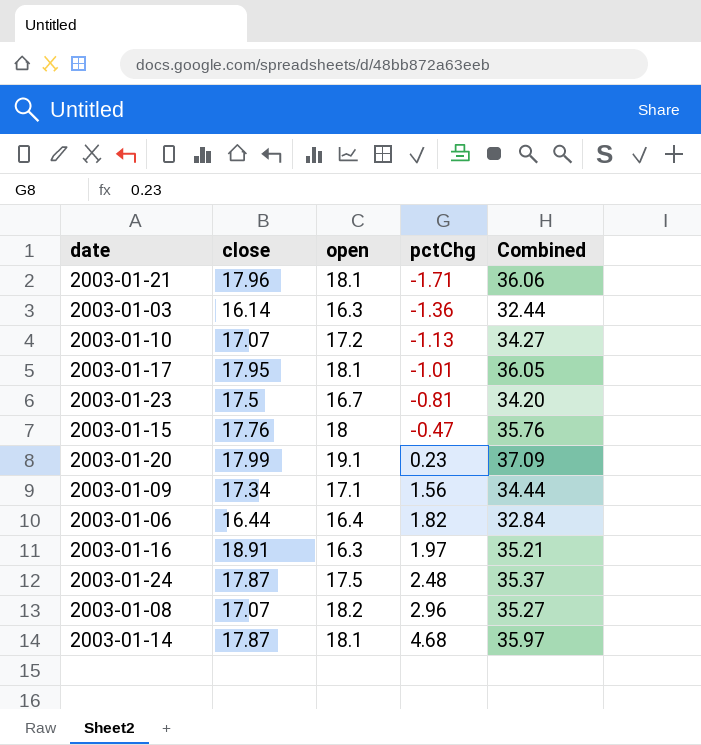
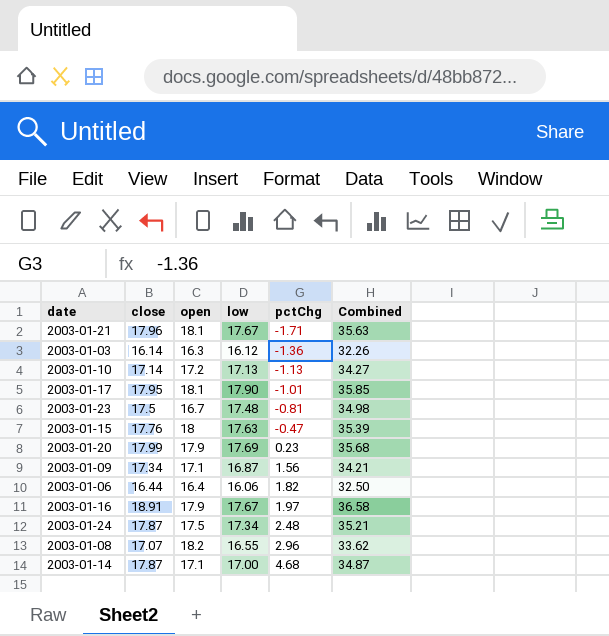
column low | position: none -> 4
column Combined | formula: [close] + [open] -> [close] + [low]
2003-01-10 | close: 17.07 -> 17.14
2003-01-20 | open: 19.1 -> 17.9
2003-01-16 | open: 16.3 -> 17.9
2003-01-14 | open: 18.1 -> 17.1

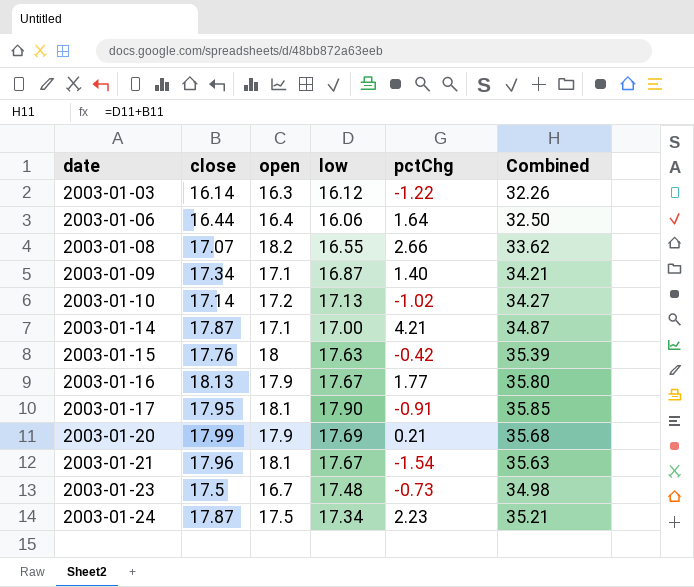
row order: pctChg ascending -> date ascending
2003-01-03 | pctChg: -1.36 -> -1.22
2003-01-06 | pctChg: 1.82 -> 1.64
2003-01-08 | pctChg: 2.96 -> 2.66
2003-01-09 | pctChg: 1.56 -> 1.40
2003-01-10 | pctChg: -1.13 -> -1.02
2003-01-14 | pctChg: 4.68 -> 4.21
2003-01-15 | pctChg: -0.47 -> -0.42
2003-01-16 | close: 18.91 -> 18.13
2003-01-16 | pctChg: 1.97 -> 1.77
2003-01-16 | Combined: 36.58 -> 35.80
2003-01-17 | pctChg: -1.01 -> -0.91
2003-01-20 | pctChg: 0.23 -> 0.21
2003-01-21 | pctChg: -1.71 -> -1.54
2003-01-23 | pctChg: -0.81 -> -0.73
2003-01-24 | pctChg: 2.48 -> 2.23

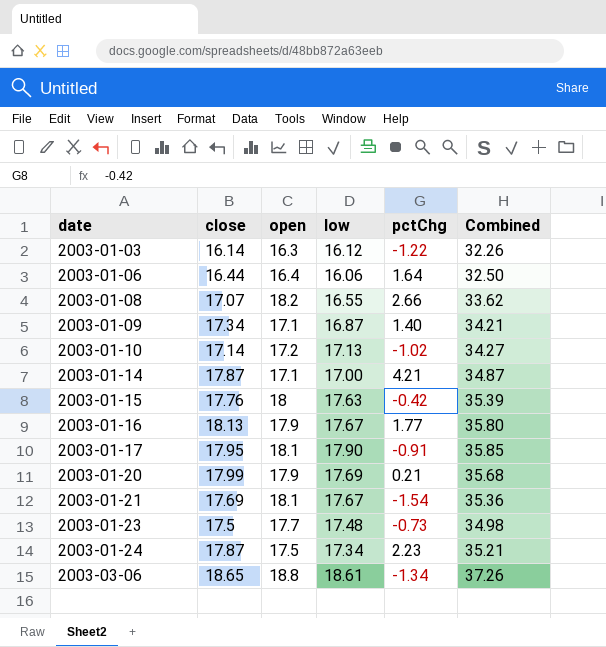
2003-01-21 | close: 17.96 -> 17.69
2003-01-21 | Combined: 35.63 -> 35.36
2003-01-23 | open: 16.7 -> 17.7
row 2003-03-06: none -> 18.65 | 18.8 | 18.61 | -1.34 | 37.26

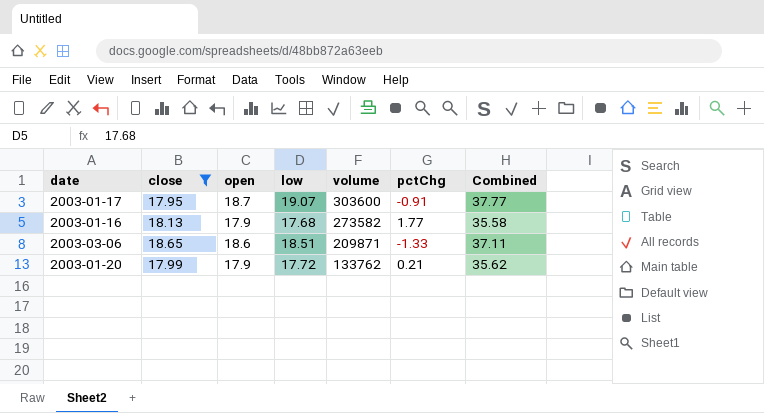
filter: none -> close >= 17.95
row order: date ascending -> volume descending
column volume | position: none -> 5
column Combined | formula: [close] + [low] -> [open] + [low]
2003-01-17 | open: 18.1 -> 18.7
2003-01-17 | low: 17.90 -> 19.07
2003-01-16 | low: 17.67 -> 17.68
2003-03-06 | open: 18.8 -> 18.6
2003-03-06 | low: 18.61 -> 18.51
2003-03-06 | pctChg: -1.34 -> -1.33
2003-01-20 | low: 17.69 -> 17.72

